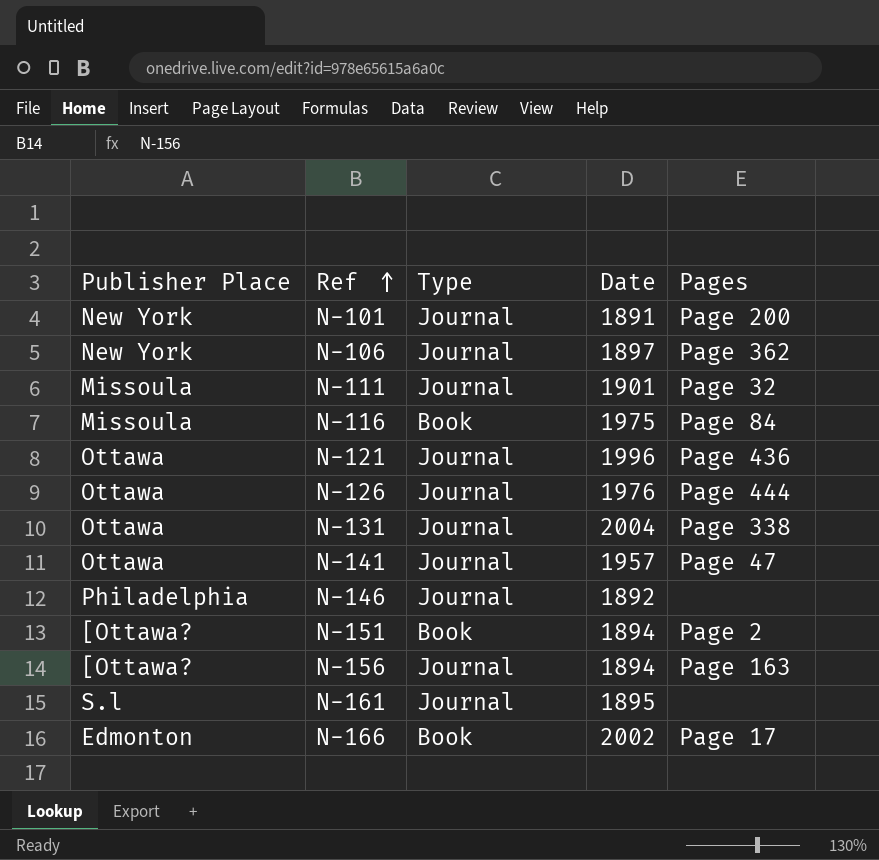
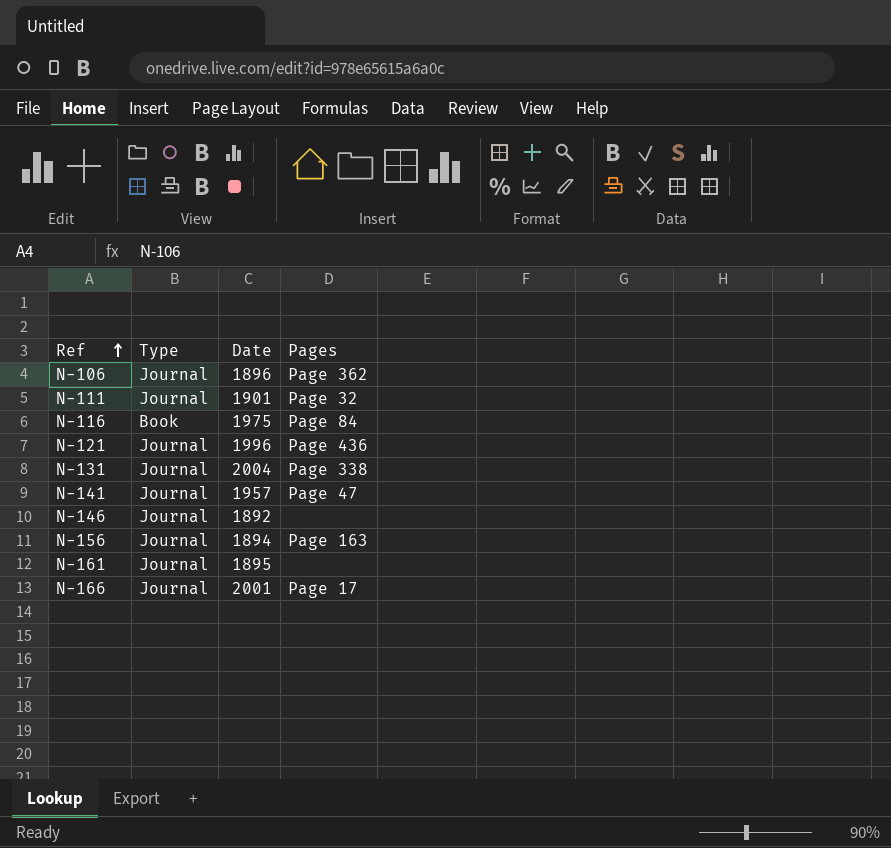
column Publisher Place | position: 1 -> none
row N-101: New York | Journal | 1891 | Page 200 -> none
row N-126: Ottawa | Journal | 1976 | Page 444 -> none
row N-151: [Ottawa? | Book | 1894 | Page 2 -> none
N-106 | Date: 1897 -> 1896
N-166 | Type: Book -> Journal
N-166 | Date: 2002 -> 2001

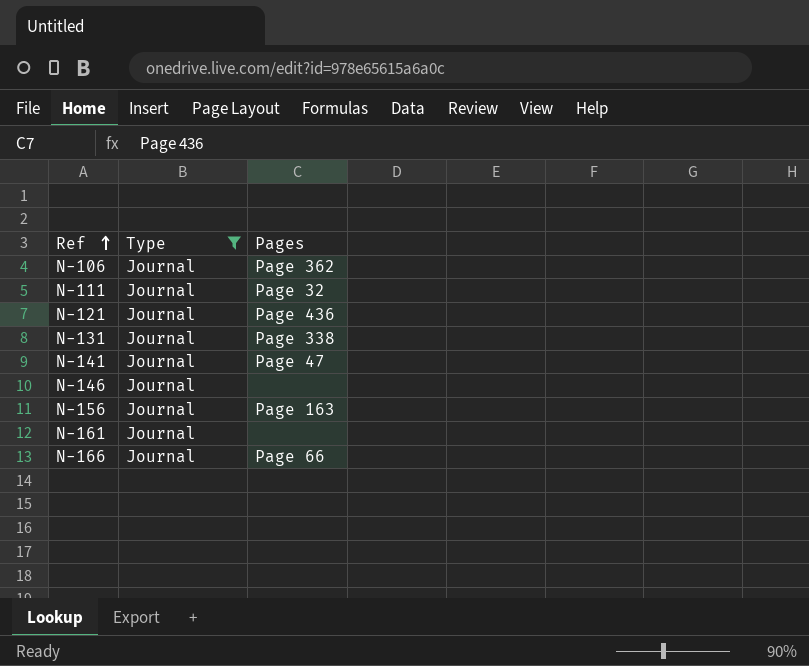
filter: none -> Type = Journal
column Date | position: 3 -> none
N-166 | Pages: Page 17 -> Page 66

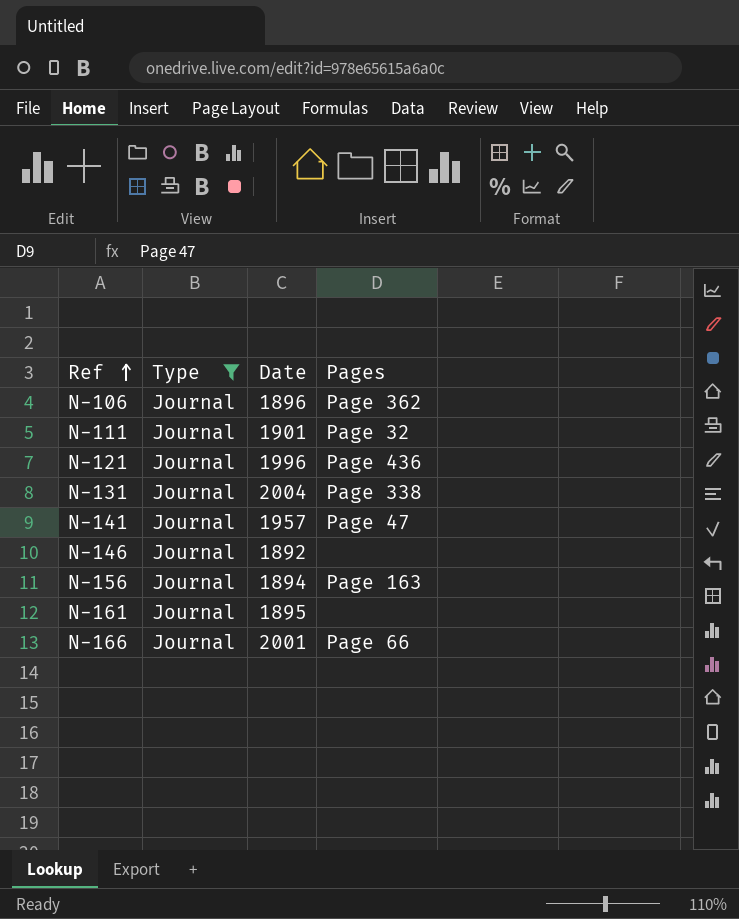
column Date | position: none -> 3

